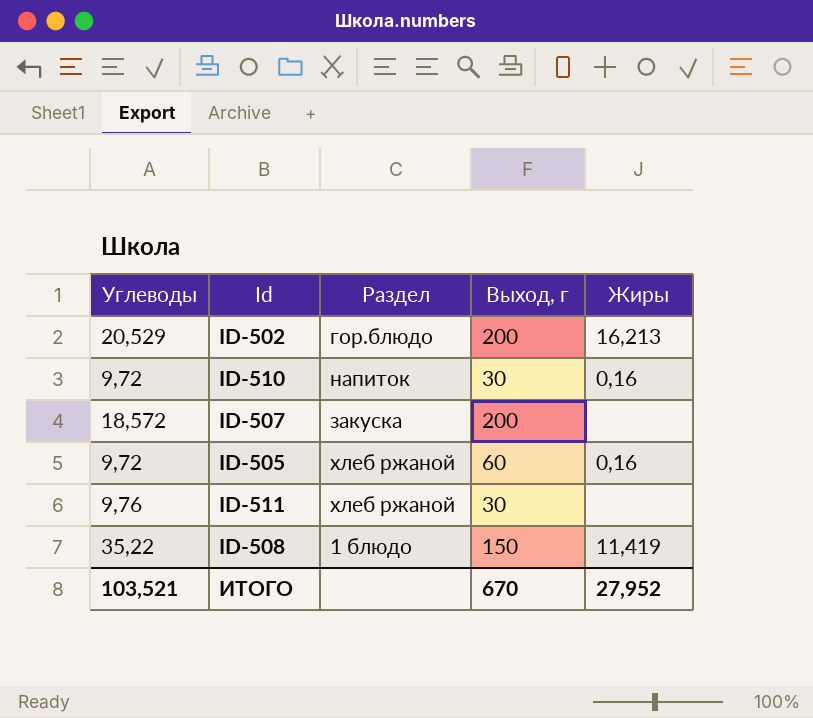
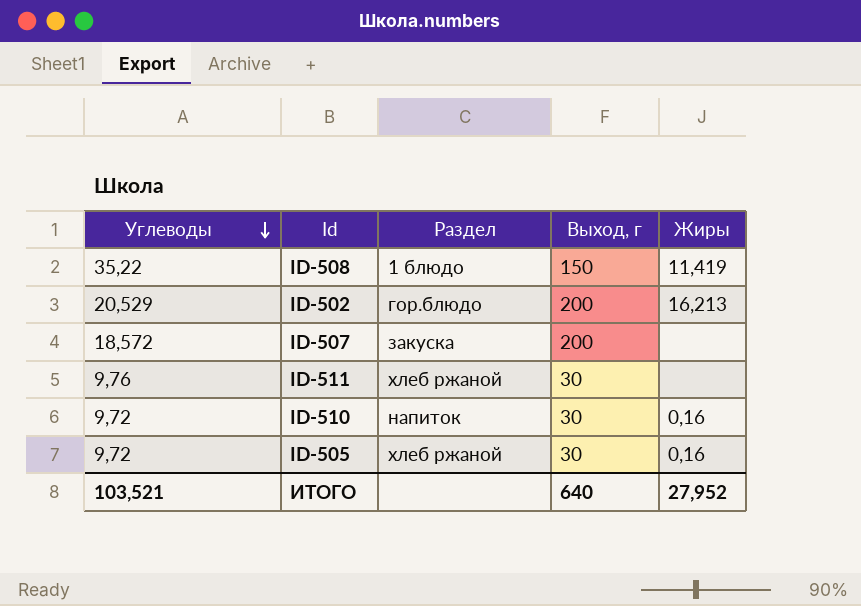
row order: none -> Углеводы descending
ID-505 | Выход, г: 60 -> 30
ИТОГО | Выход, г: 670 -> 640

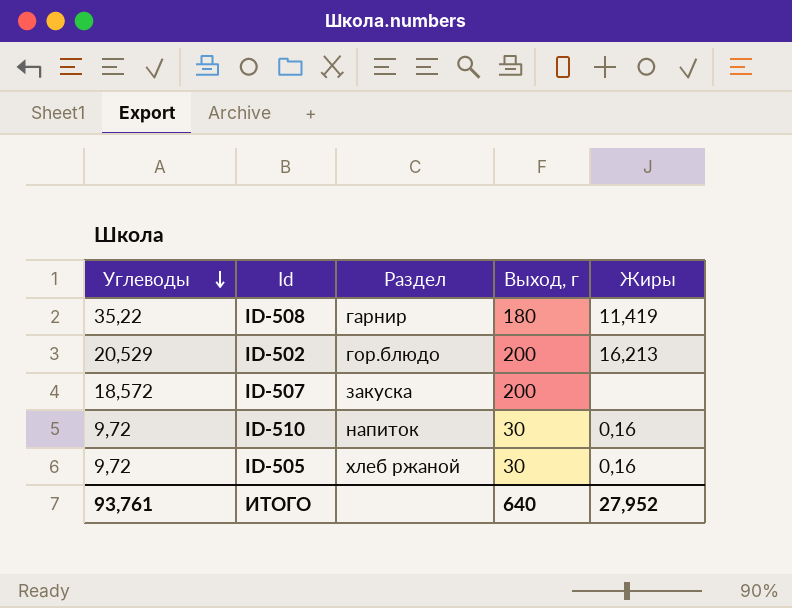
row ID-511: 9,76 | хлеб ржаной | 30 | none -> none
ID-508 | Раздел: 1 блюдо -> гарнир
ID-508 | Выход, г: 150 -> 180
ИТОГО | Углеводы: 103,521 -> 93,761

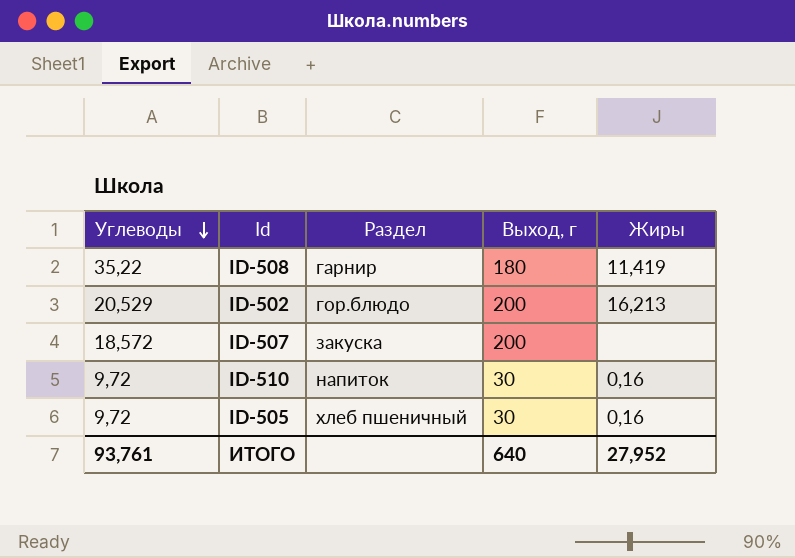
ID-505 | Раздел: хлеб ржаной -> хлеб пшеничный

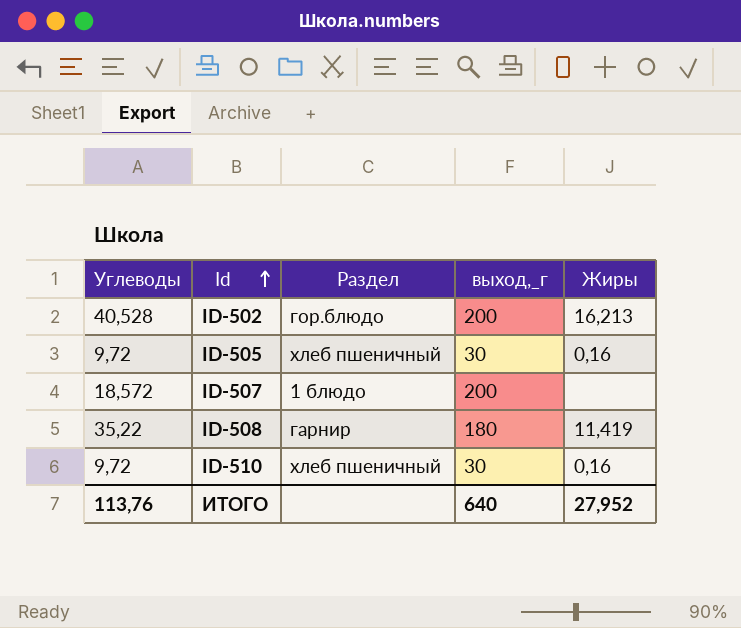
row order: Углеводы descending -> Id ascending
column name: Выход, г -> выход,_г
ID-502 | Углеводы: 20,529 -> 40,528
ID-507 | Раздел: закуска -> 1 блюдо
ID-510 | Раздел: напиток -> хлеб пшеничный
ИТОГО | Углеводы: 93,761 -> 113,76

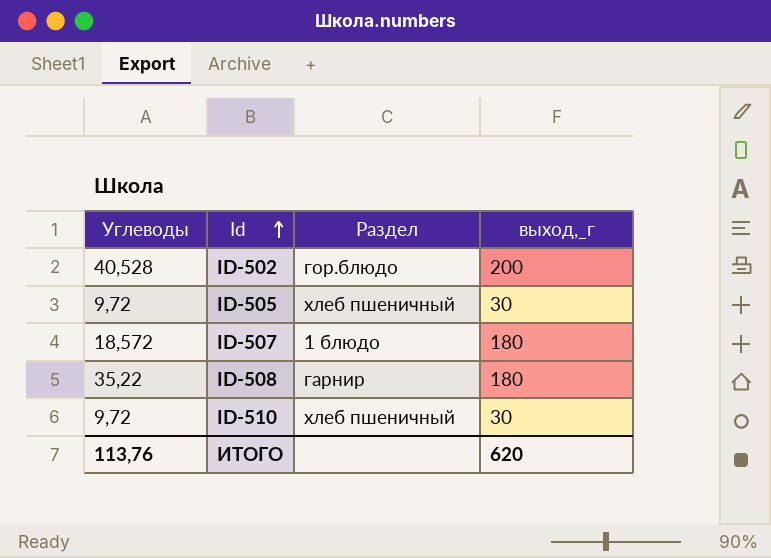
column Жиры | position: 5 -> none
ID-507 | выход,_г: 200 -> 180
ИТОГО | выход,_г: 640 -> 620

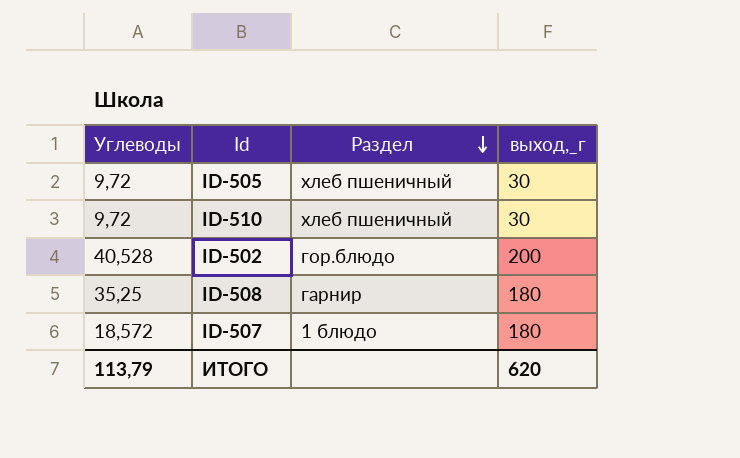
row order: Id ascending -> Раздел descending
ID-508 | Углеводы: 35,22 -> 35,25
ИТОГО | Углеводы: 113,76 -> 113,79

